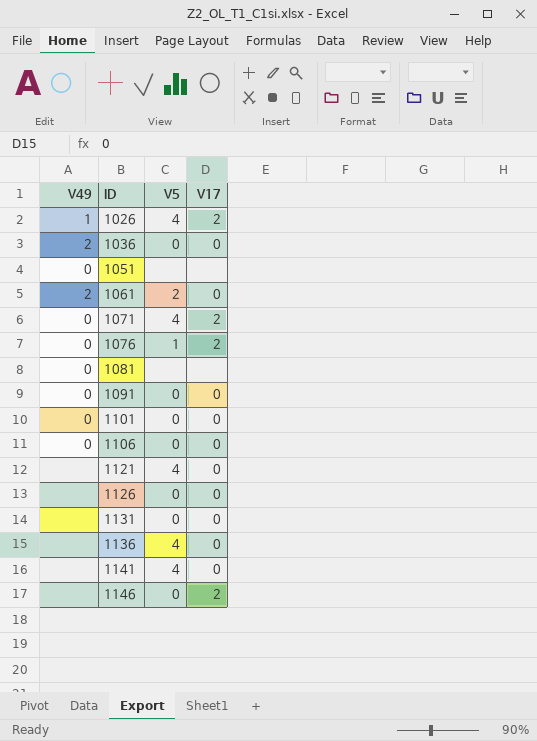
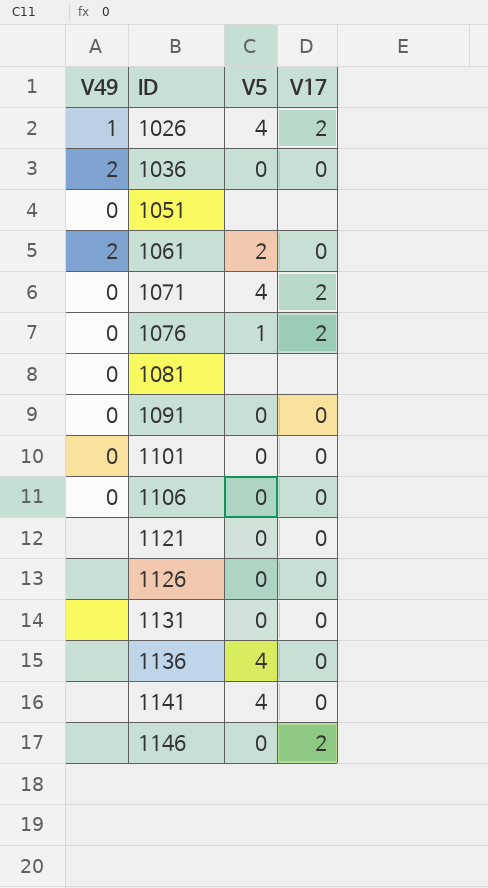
1121 | V5: 4 -> 0

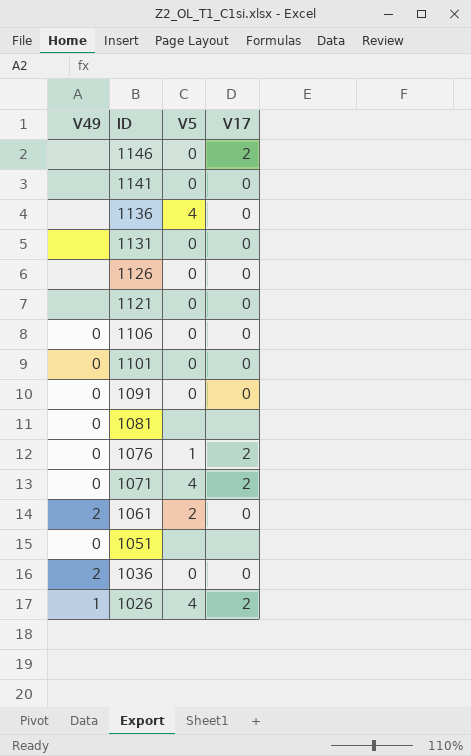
row order: ID ascending -> ID descending
1141 | V5: 4 -> 0

